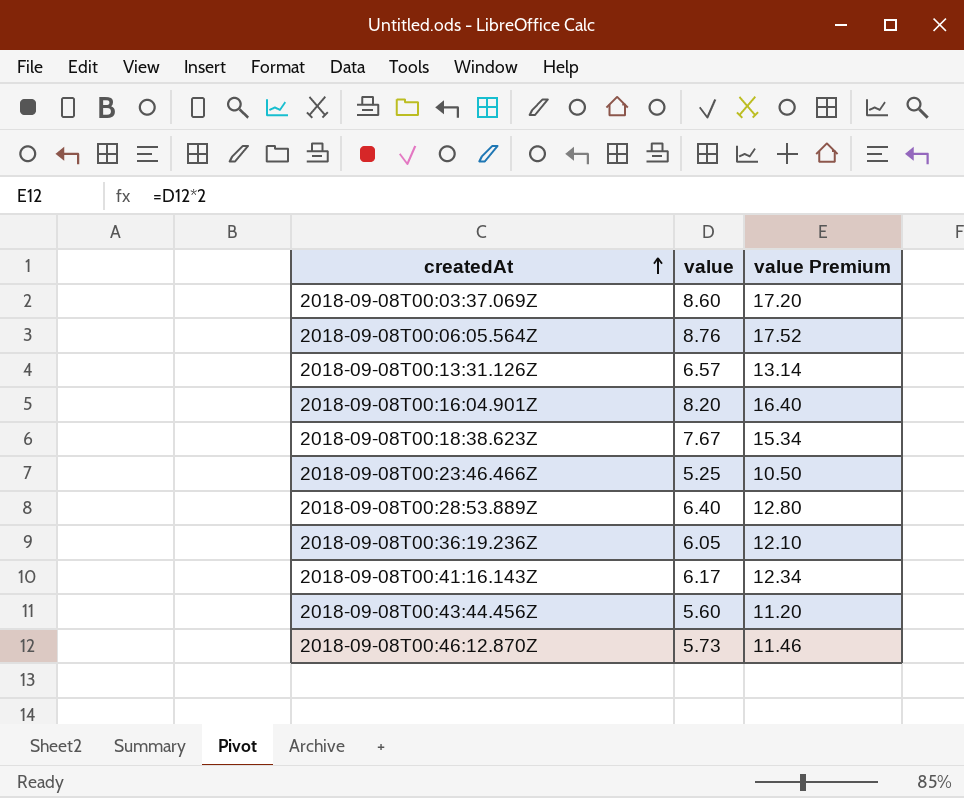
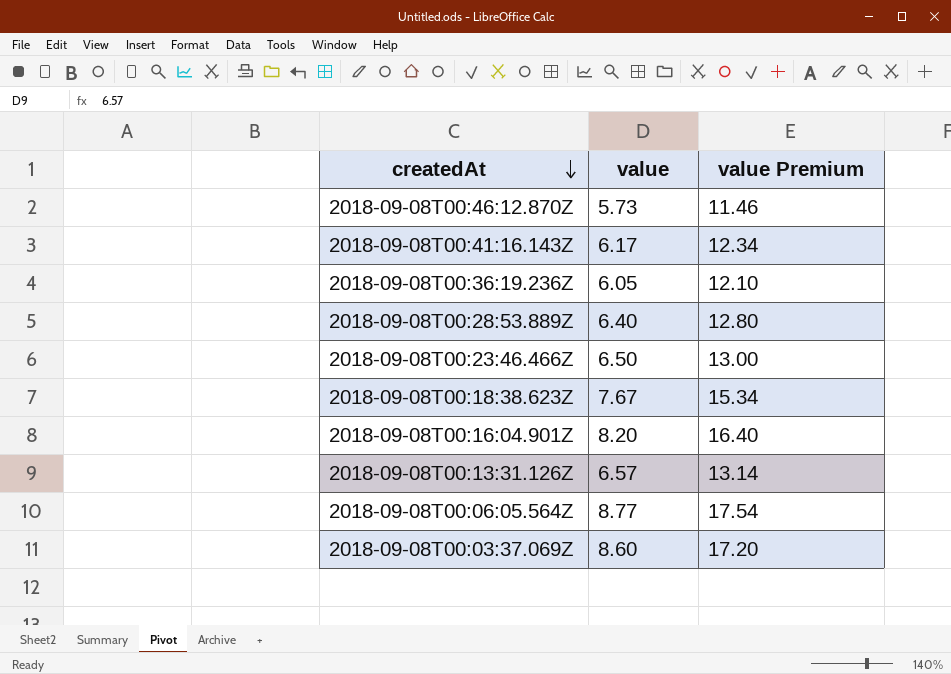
row order: createdAt ascending -> createdAt descending
row 2018-09-08T00:43:44.456Z: 5.60 | 11.20 -> none
2018-09-08T00:23:46.466Z | value: 5.25 -> 6.50
2018-09-08T00:23:46.466Z | value Premium: 10.50 -> 13.00
2018-09-08T00:06:05.564Z | value: 8.76 -> 8.77
2018-09-08T00:06:05.564Z | value Premium: 17.52 -> 17.54

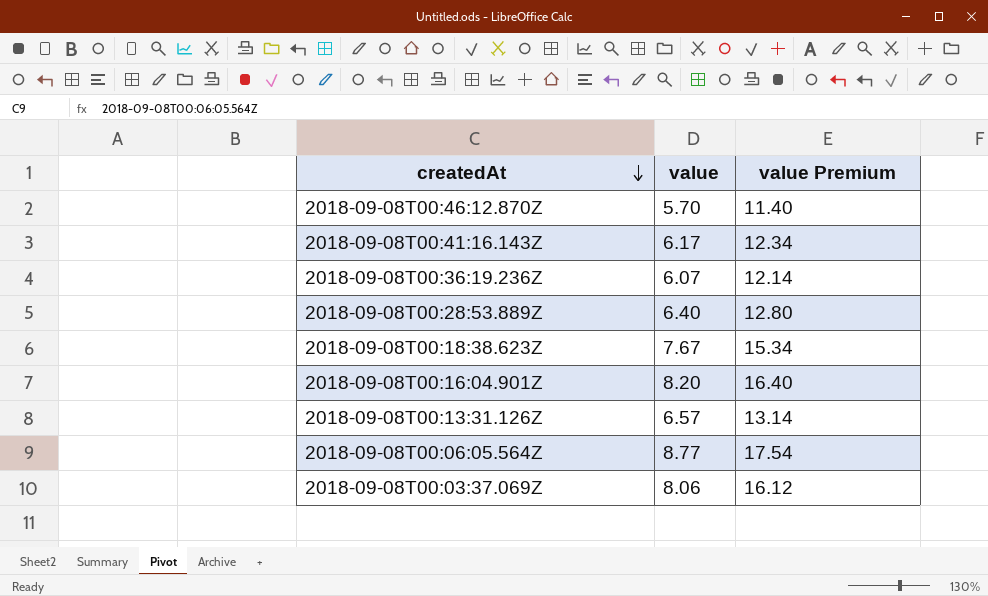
row 2018-09-08T00:23:46.466Z: 6.50 | 13.00 -> none
2018-09-08T00:46:12.870Z | value: 5.73 -> 5.70
2018-09-08T00:46:12.870Z | value Premium: 11.46 -> 11.40
2018-09-08T00:36:19.236Z | value: 6.05 -> 6.07
2018-09-08T00:36:19.236Z | value Premium: 12.10 -> 12.14
2018-09-08T00:03:37.069Z | value: 8.60 -> 8.06
2018-09-08T00:03:37.069Z | value Premium: 17.20 -> 16.12

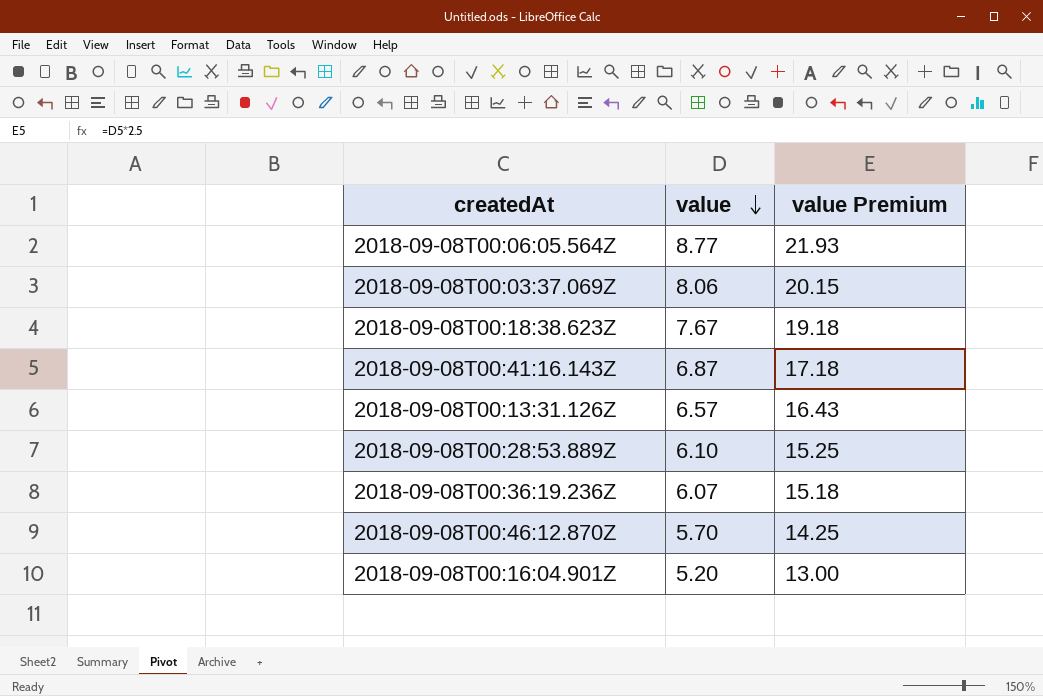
row order: createdAt descending -> value descending
column value Premium | formula: [value] * 2 -> [value] * 2.5
2018-09-08T00:41:16.143Z | value: 6.17 -> 6.87
2018-09-08T00:28:53.889Z | value: 6.40 -> 6.10
2018-09-08T00:16:04.901Z | value: 8.20 -> 5.20

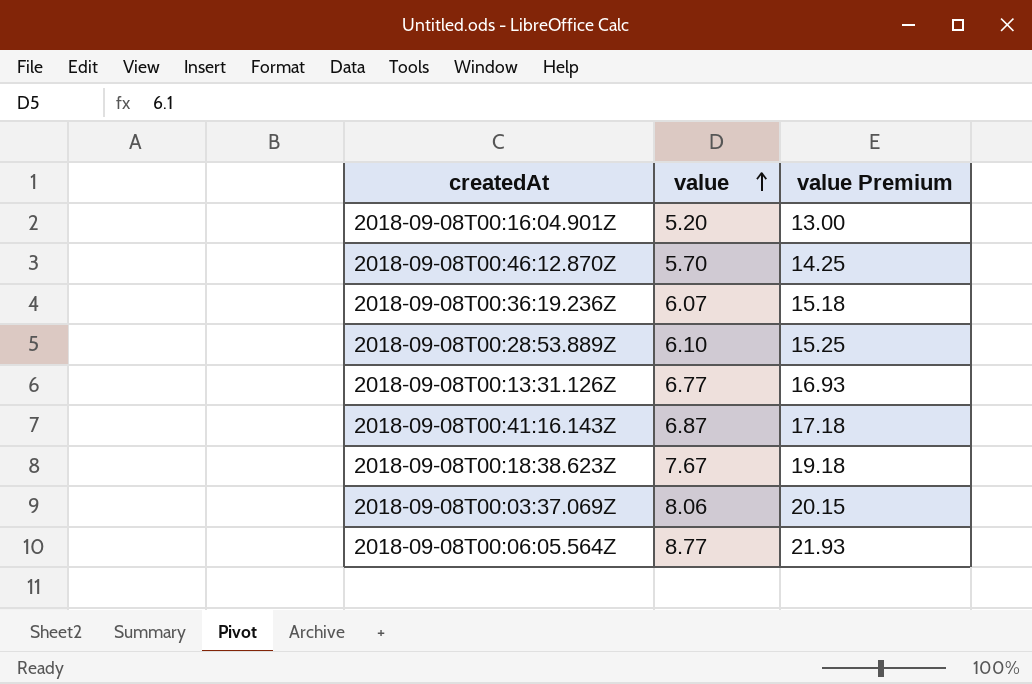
row order: value descending -> value ascending
2018-09-08T00:13:31.126Z | value: 6.57 -> 6.77
2018-09-08T00:13:31.126Z | value Premium: 16.43 -> 16.93

